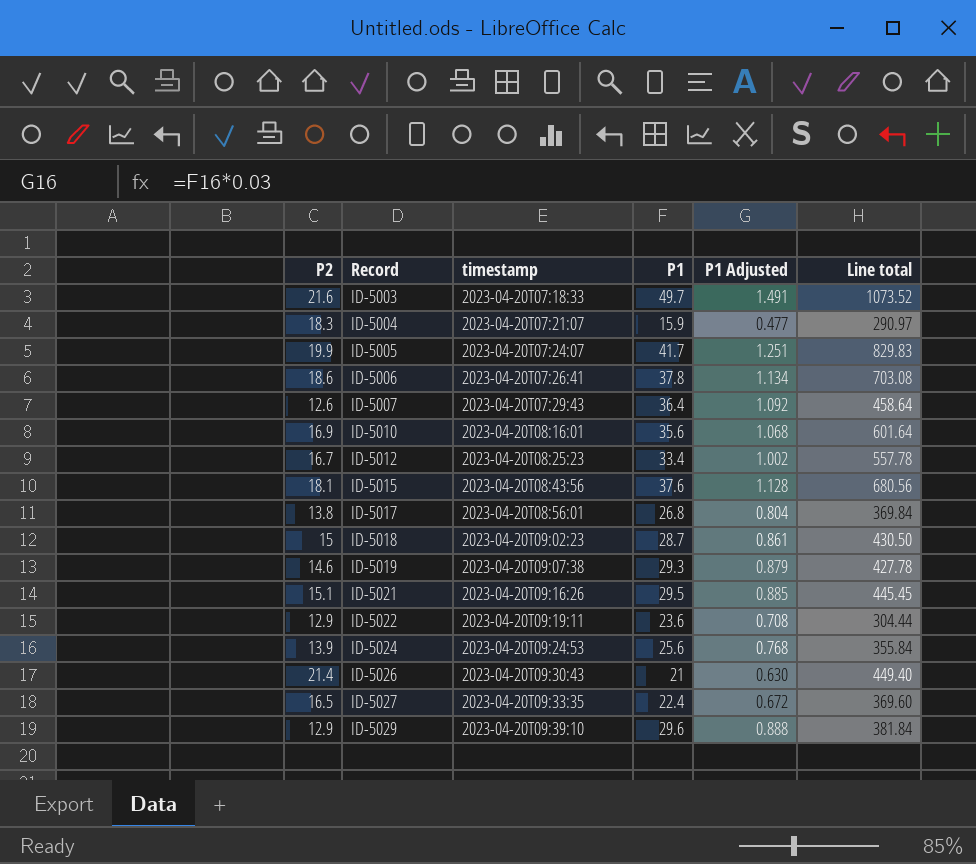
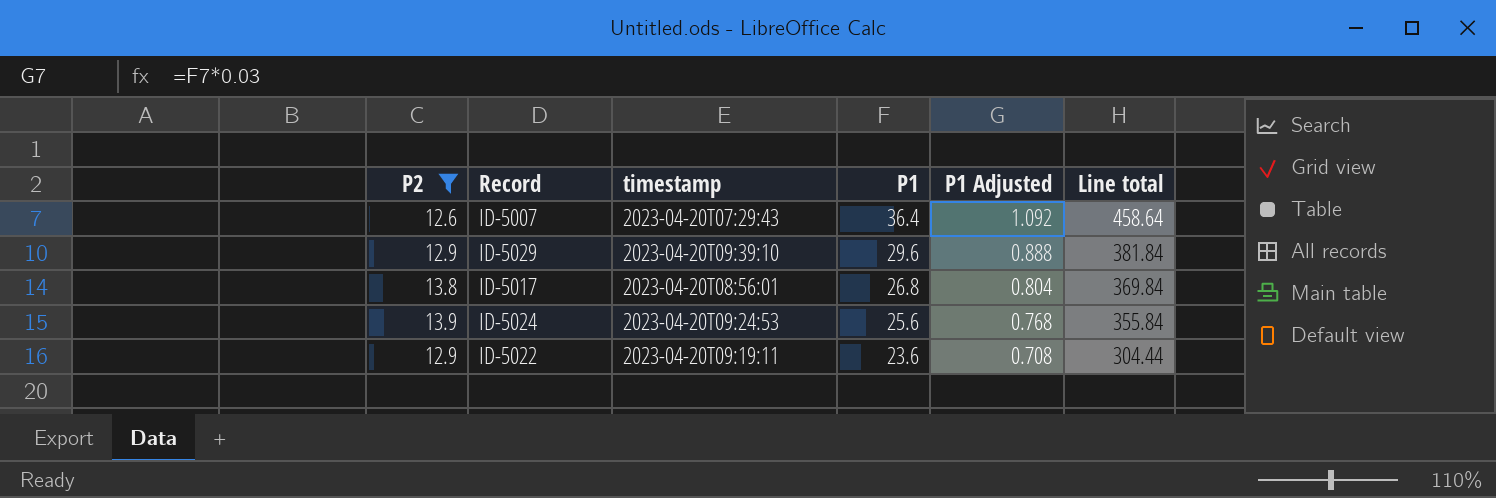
filter: none -> P2 <= 13.9
row order: Record ascending -> P1 descending

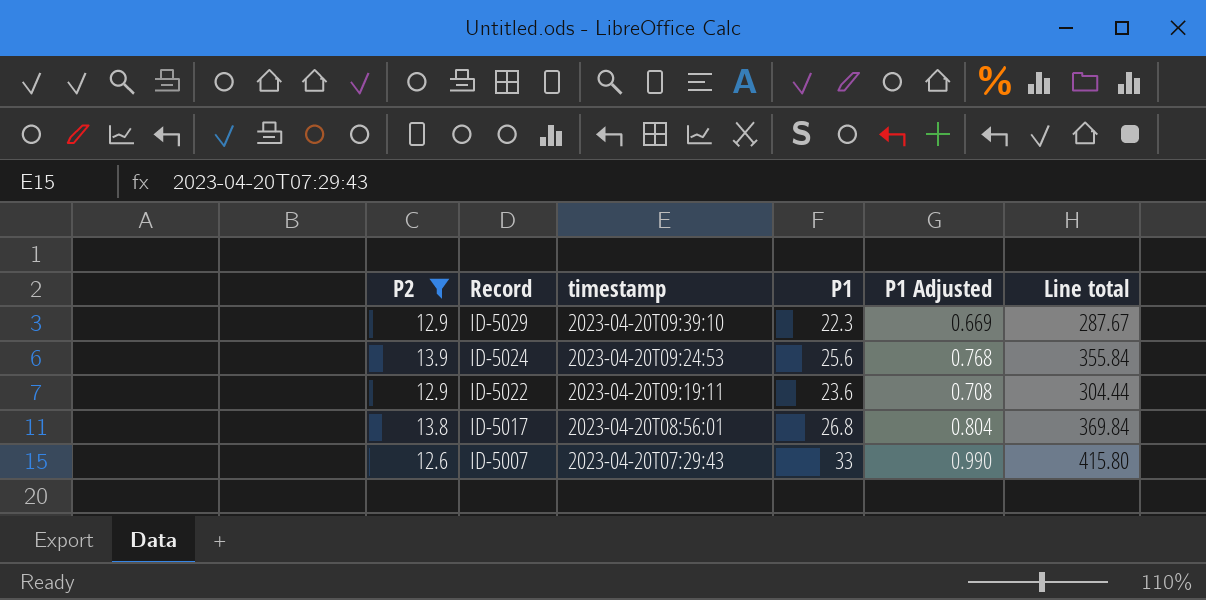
row order: P1 descending -> Record descending
ID-5029 | P1: 29.6 -> 22.3
ID-5029 | P1 Adjusted: 0.888 -> 0.669
ID-5029 | Line total: 381.84 -> 287.67
ID-5007 | P1: 36.4 -> 33
ID-5007 | P1 Adjusted: 1.092 -> 0.990
ID-5007 | Line total: 458.64 -> 415.80

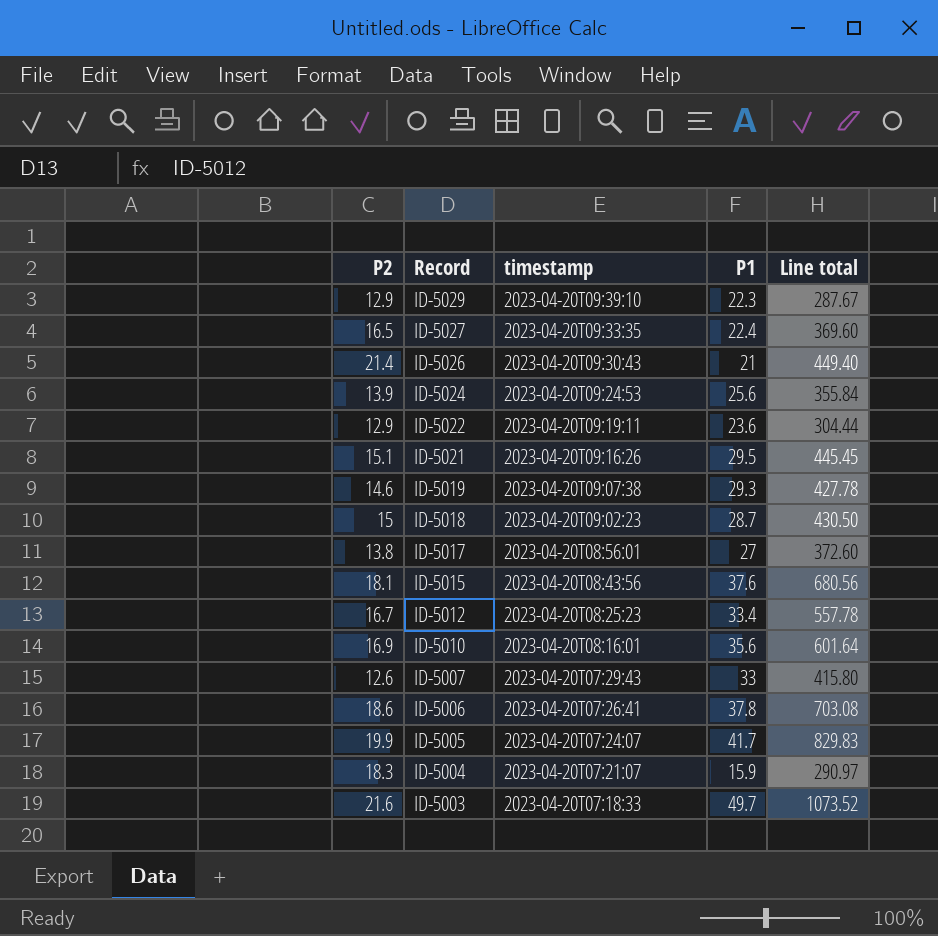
filter: P2 <= 13.9 -> none
column P1 Adjusted | formula: [P1] * 0.03 -> none
ID-5017 | P1: 26.8 -> 27
ID-5017 | Line total: 369.84 -> 372.60

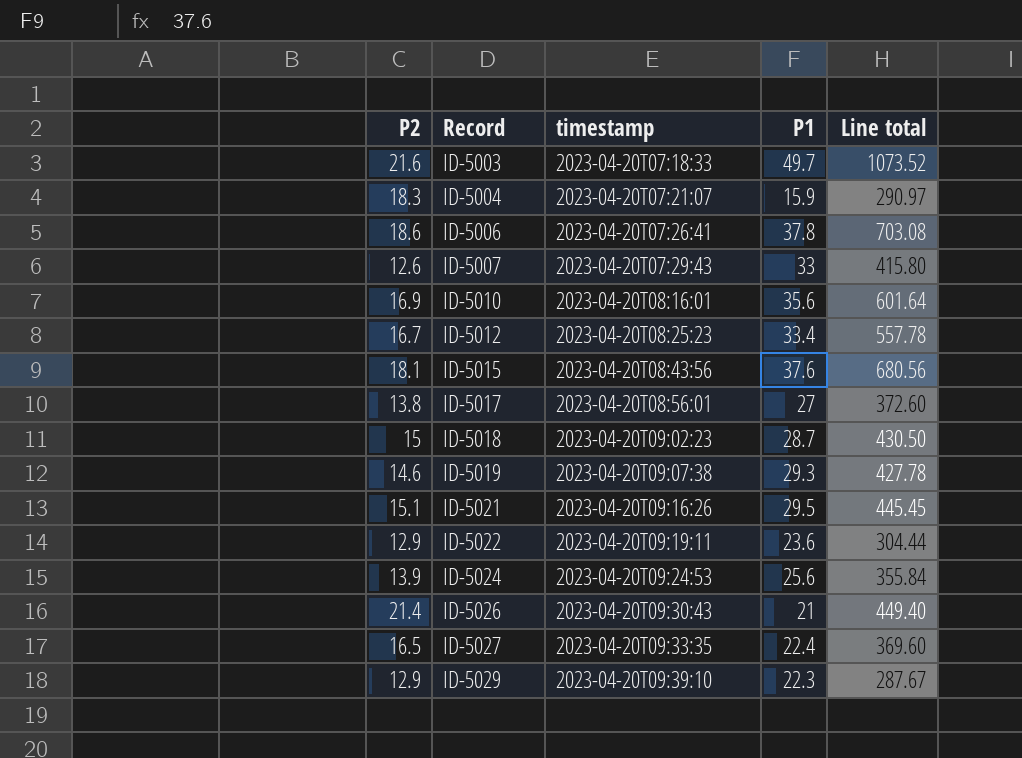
row order: Record descending -> Record ascending
row ID-5005: 19.9 | 2023-04-20T07:24:07 | 41.7 | 829.83 -> none

